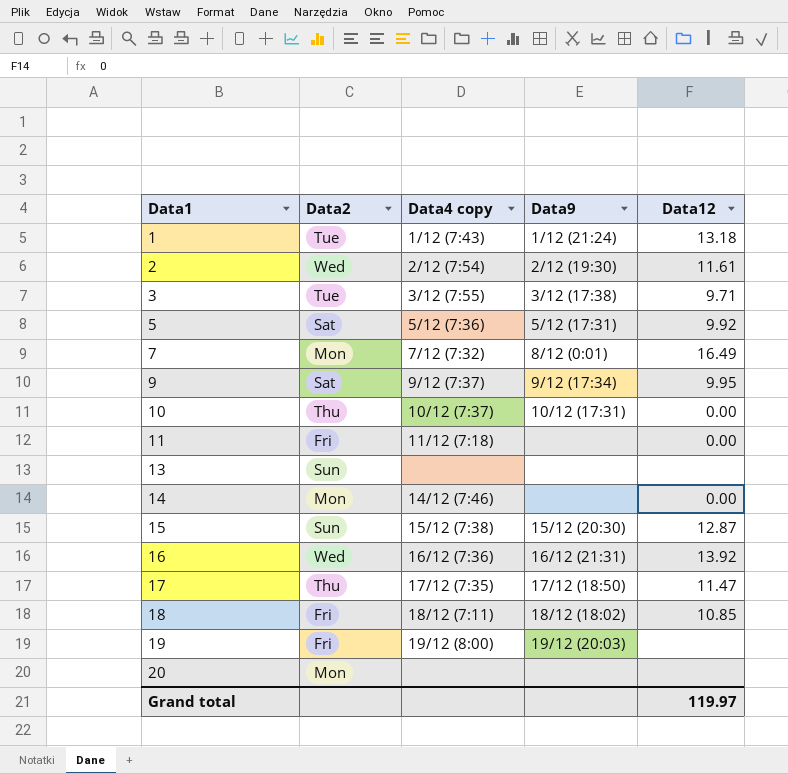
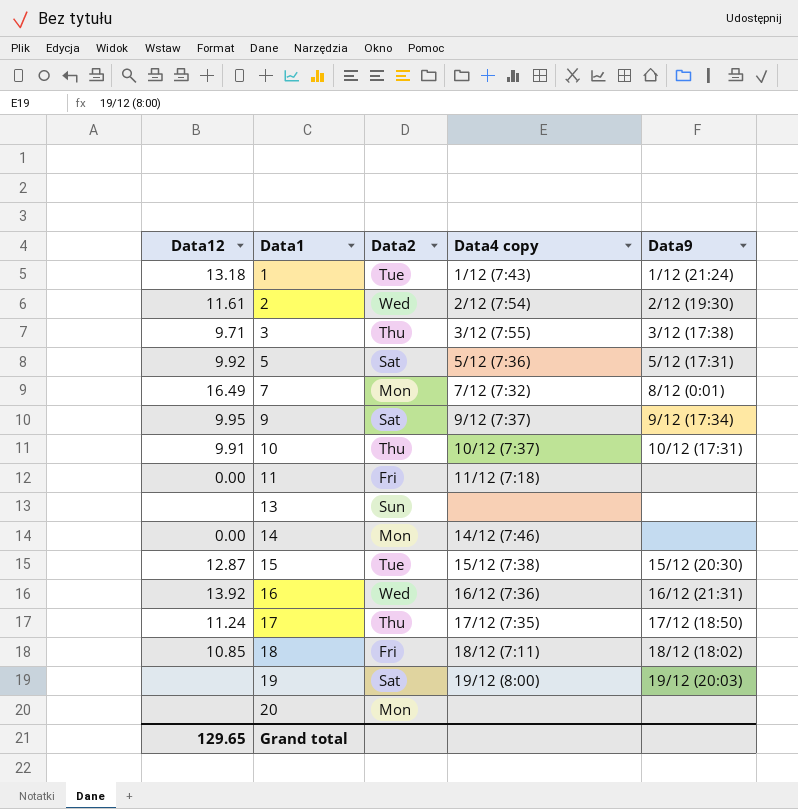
column Data12 | position: 5 -> 1
3 | Data2: Tue -> Thu
10 | Data12: 0.00 -> 9.91
15 | Data2: Sun -> Tue
17 | Data12: 11.47 -> 11.24
19 | Data2: Fri -> Sat
Grand total | Data12: 119.97 -> 129.65

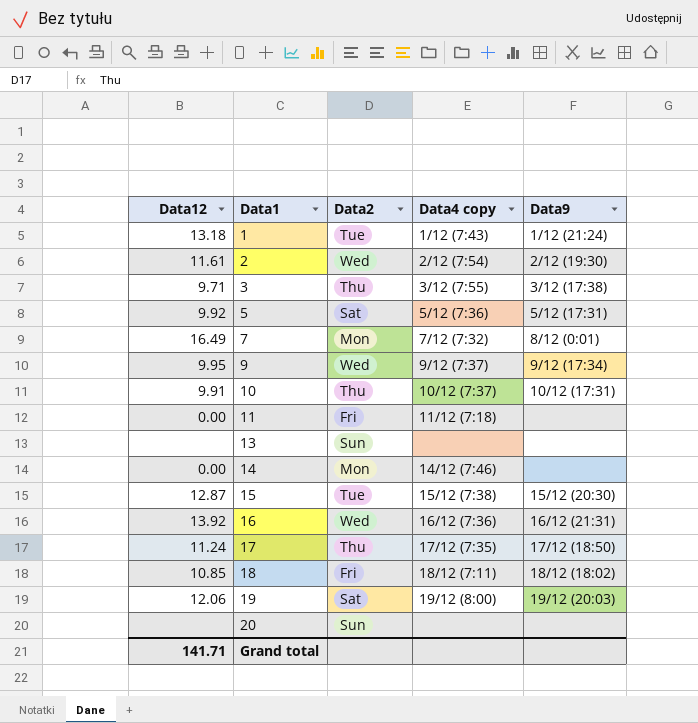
9 | Data2: Sat -> Wed
19 | Data12: none -> 12.06
20 | Data2: Mon -> Sun
Grand total | Data12: 129.65 -> 141.71

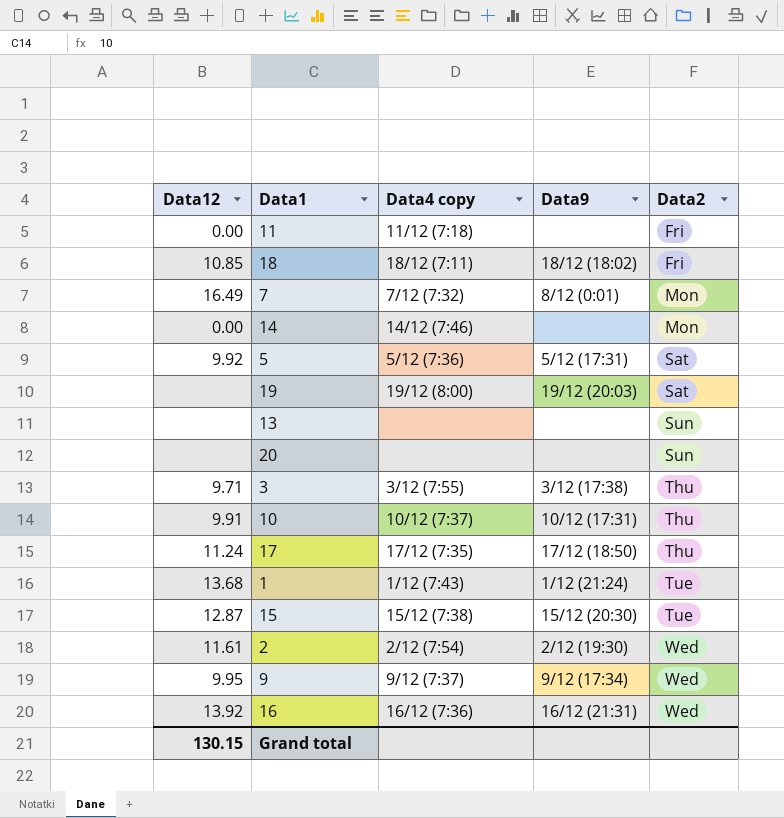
row order: Data1 ascending -> Data2 ascending
column Data2 | position: 3 -> 5
19 | Data12: 12.06 -> none
1 | Data12: 13.18 -> 13.68
Grand total | Data12: 141.71 -> 130.15

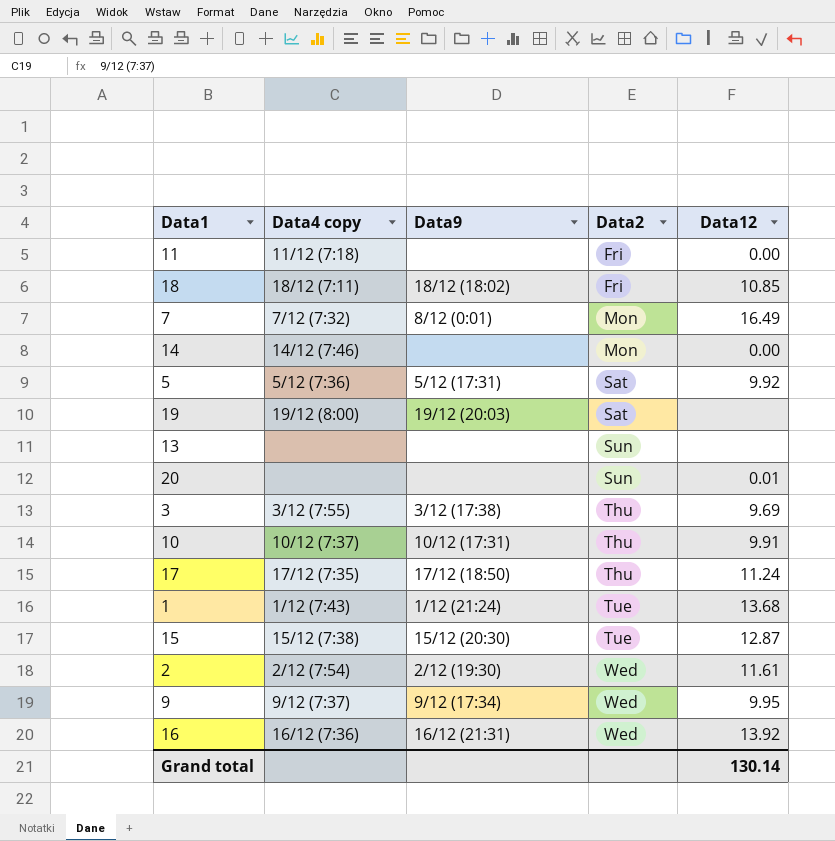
column Data12 | position: 1 -> 5
20 | Data12: none -> 0.01
3 | Data12: 9.71 -> 9.69
Grand total | Data12: 130.15 -> 130.14

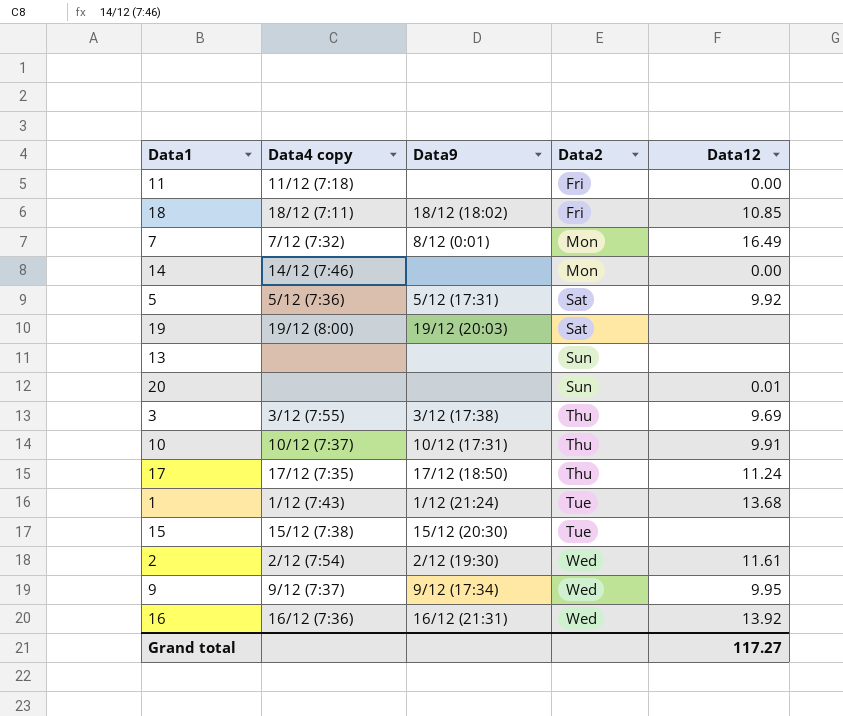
15 | Data12: 12.87 -> none
Grand total | Data12: 130.14 -> 117.27

